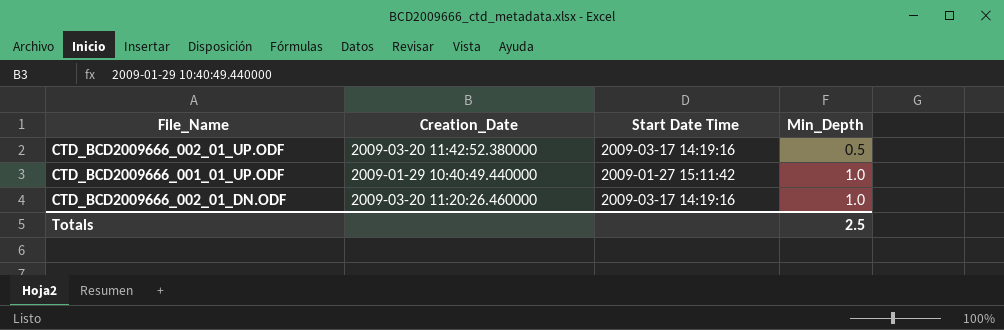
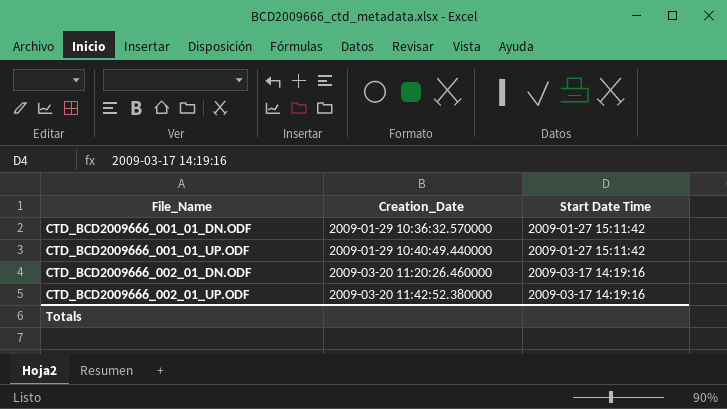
row order: Min_Depth ascending -> File_Name ascending
column Min_Depth | position: 4 -> none
row CTD_BCD2009666_001_01_DN.ODF: none -> 2009-01-29 10:36:32.570000 | 2009-01-27 15:11:42

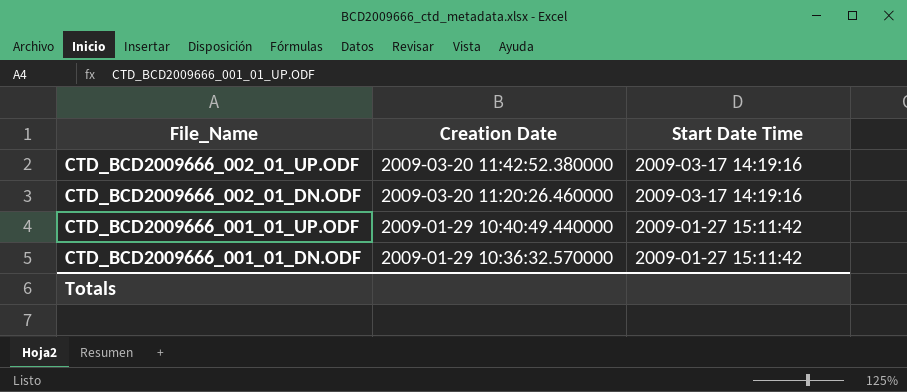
row order: File_Name ascending -> File_Name descending
column name: Creation_Date -> Creation Date

